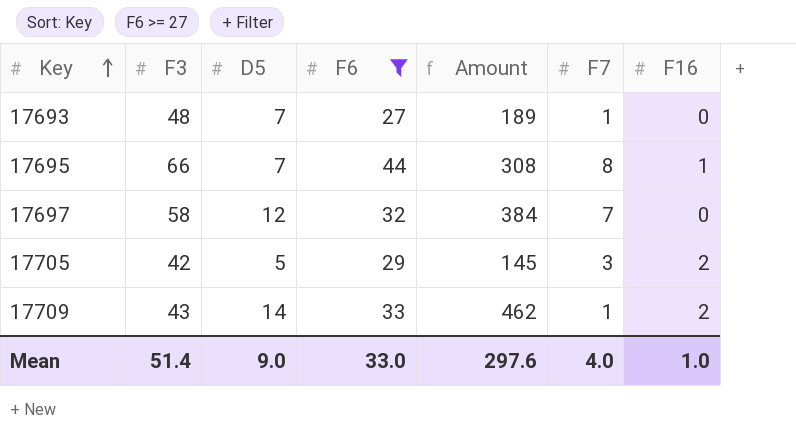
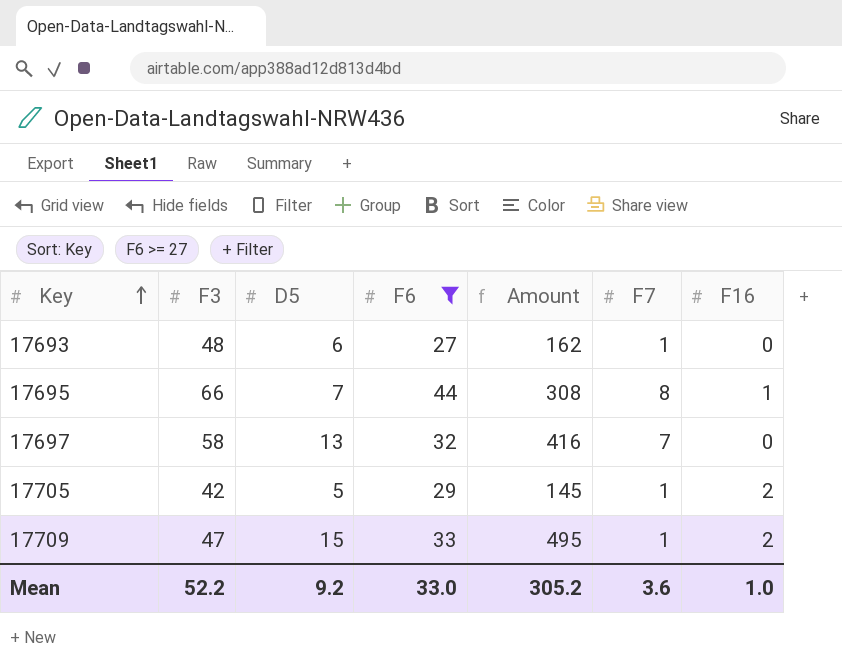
17693 | D5: 7 -> 6
17693 | Amount: 189 -> 162
17697 | D5: 12 -> 13
17697 | Amount: 384 -> 416
17705 | F7: 3 -> 1
17709 | F3: 43 -> 47
17709 | D5: 14 -> 15
17709 | Amount: 462 -> 495
Mean | F3: 51.4 -> 52.2
Mean | D5: 9.0 -> 9.2
Mean | Amount: 297.6 -> 305.2
Mean | F7: 4.0 -> 3.6

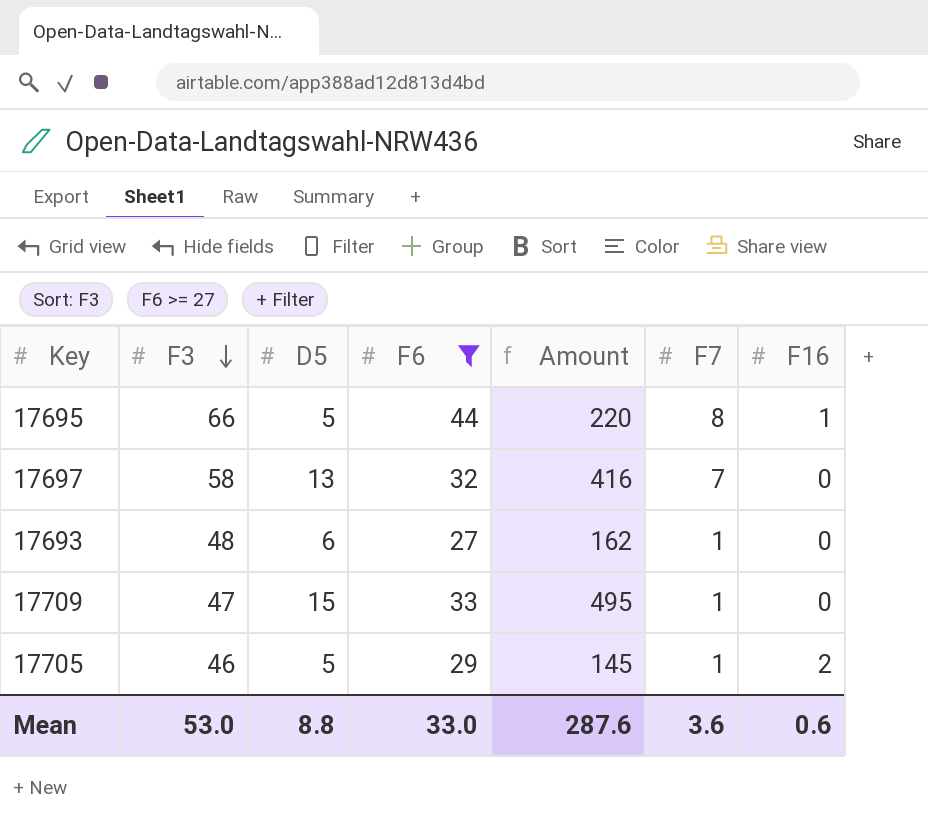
row order: Key ascending -> F3 descending
17695 | D5: 7 -> 5
17695 | Amount: 308 -> 220
17709 | F16: 2 -> 0
17705 | F3: 42 -> 46
Mean | F3: 52.2 -> 53.0
Mean | D5: 9.2 -> 8.8
Mean | Amount: 305.2 -> 287.6
Mean | F16: 1.0 -> 0.6

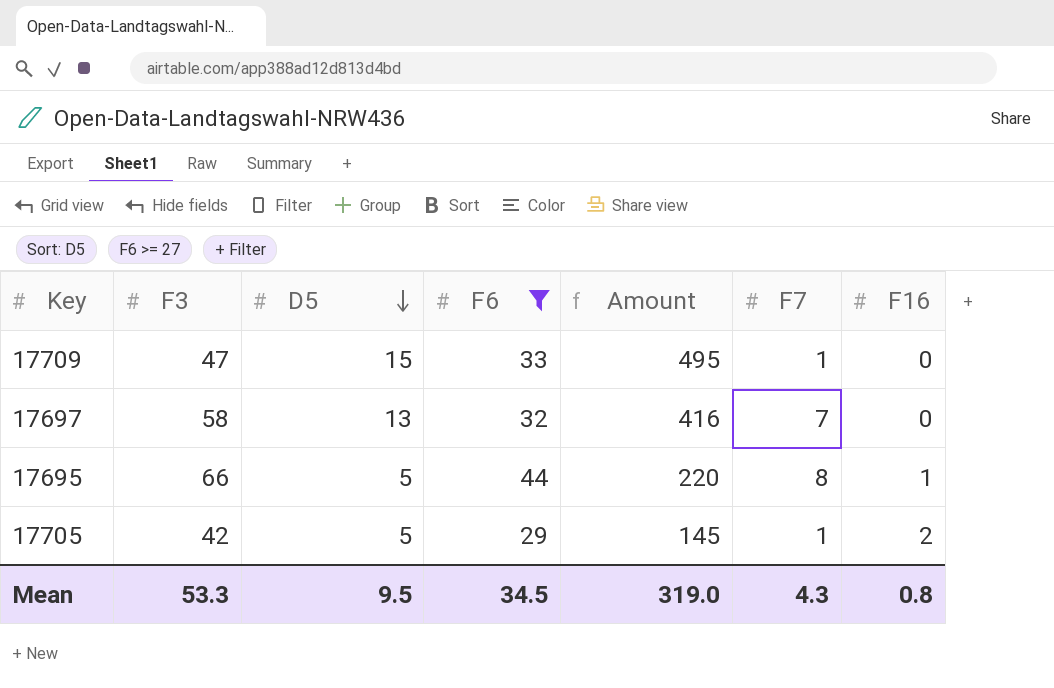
row order: F3 descending -> D5 descending
row 17693: 48 | 6 | 27 | 162 | 1 | 0 -> none
17705 | F3: 46 -> 42
Mean | F3: 53.0 -> 53.3
Mean | D5: 8.8 -> 9.5
Mean | F6: 33.0 -> 34.5
Mean | Amount: 287.6 -> 319.0
Mean | F7: 3.6 -> 4.3
Mean | F16: 0.6 -> 0.8

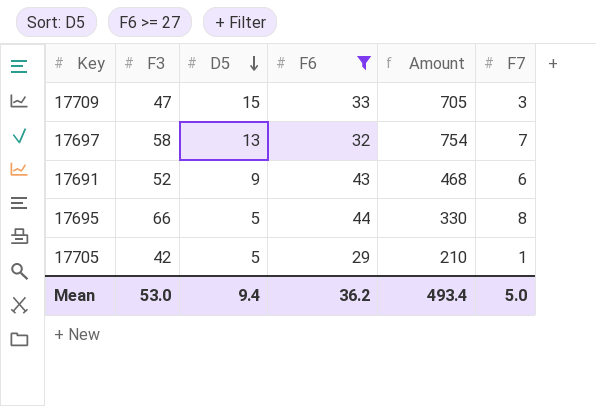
column F16 | position: 7 -> none
column Amount | formula: [D5] * [F6] -> [F3] * [D5]
17709 | F7: 1 -> 3
row 17691: none -> 52 | 9 | 43 | 468 | 6
Mean | F3: 53.3 -> 53.0
Mean | D5: 9.5 -> 9.4
Mean | F6: 34.5 -> 36.2
Mean | Amount: 319.0 -> 493.4
Mean | F7: 4.3 -> 5.0

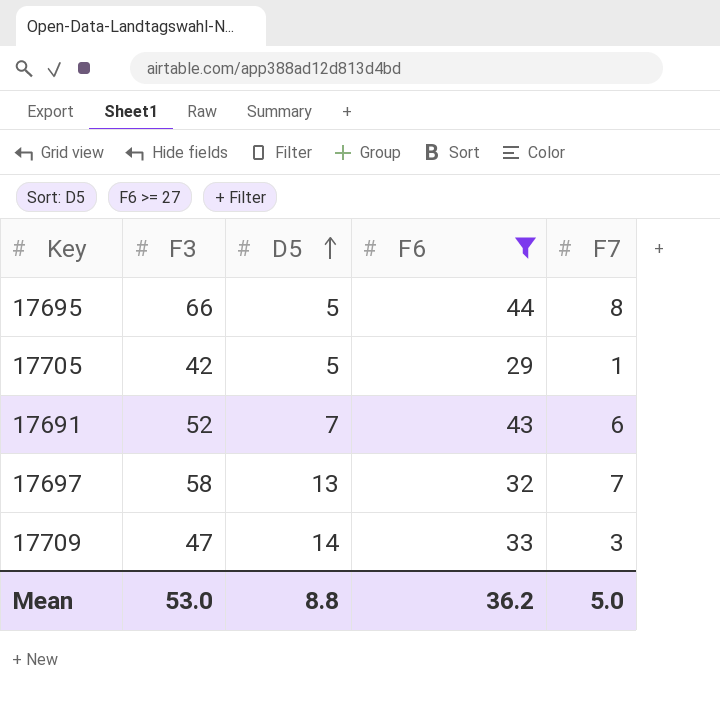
row order: D5 descending -> D5 ascending
column Amount | formula: [F3] * [D5] -> none
17691 | D5: 9 -> 7
17709 | D5: 15 -> 14
Mean | D5: 9.4 -> 8.8

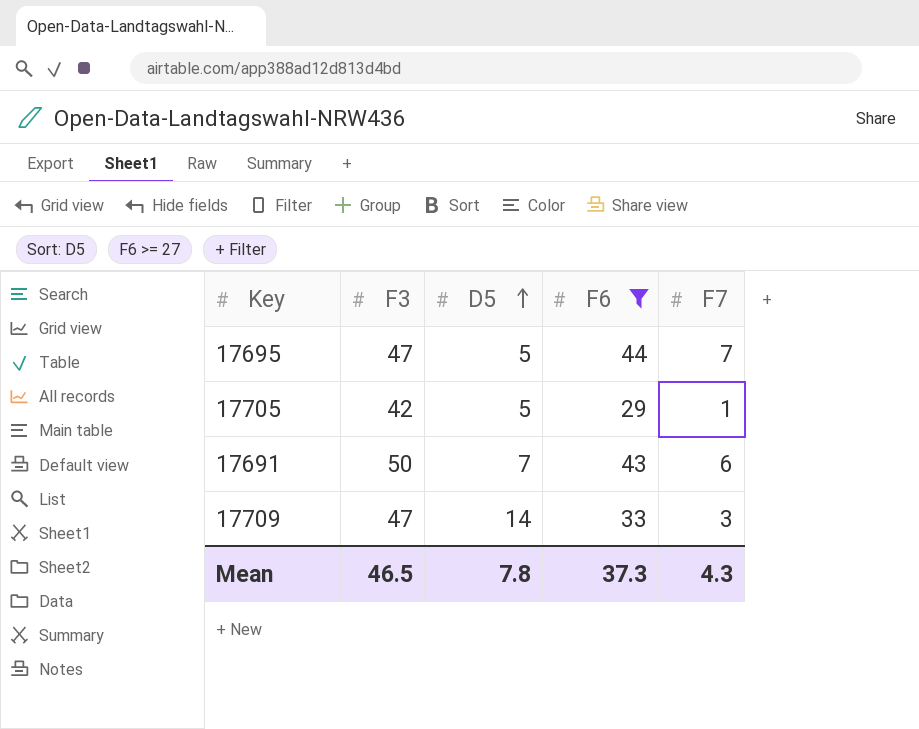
row 17697: 58 | 13 | 32 | 7 -> none
17695 | F3: 66 -> 47
17695 | F7: 8 -> 7
17691 | F3: 52 -> 50
Mean | F3: 53.0 -> 46.5
Mean | D5: 8.8 -> 7.8
Mean | F6: 36.2 -> 37.3
Mean | F7: 5.0 -> 4.3

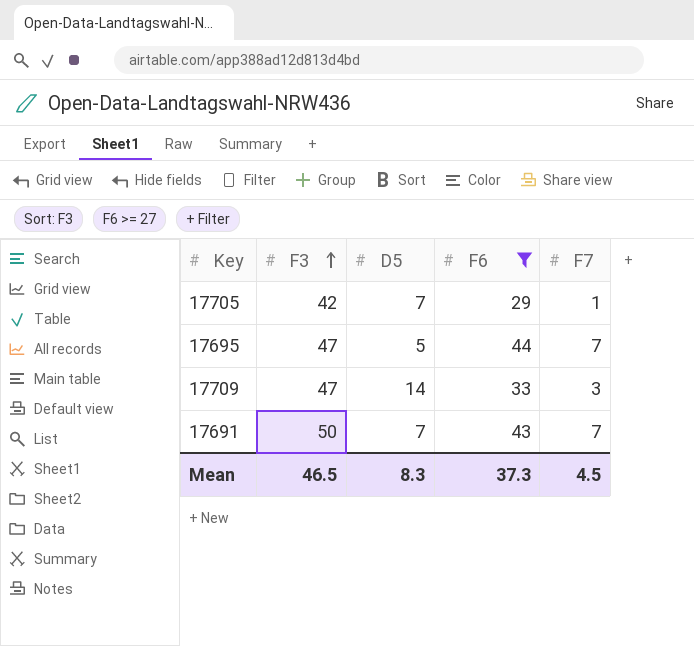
row order: D5 ascending -> F3 ascending
17705 | D5: 5 -> 7
17691 | F7: 6 -> 7
Mean | D5: 7.8 -> 8.3
Mean | F7: 4.3 -> 4.5

